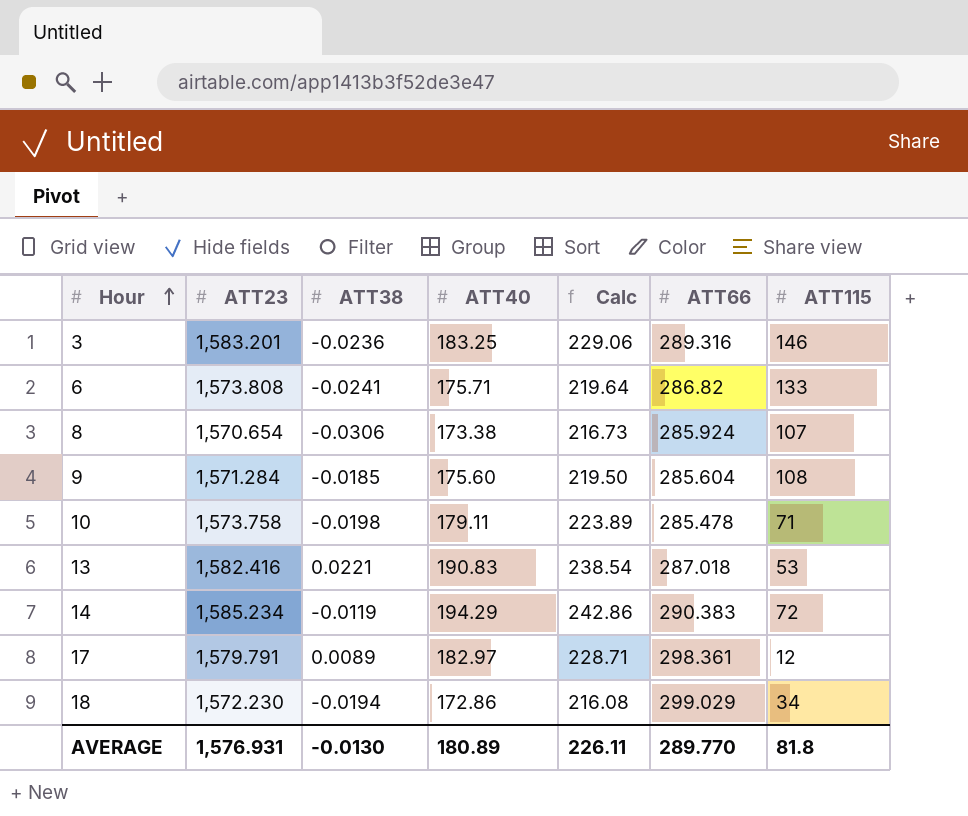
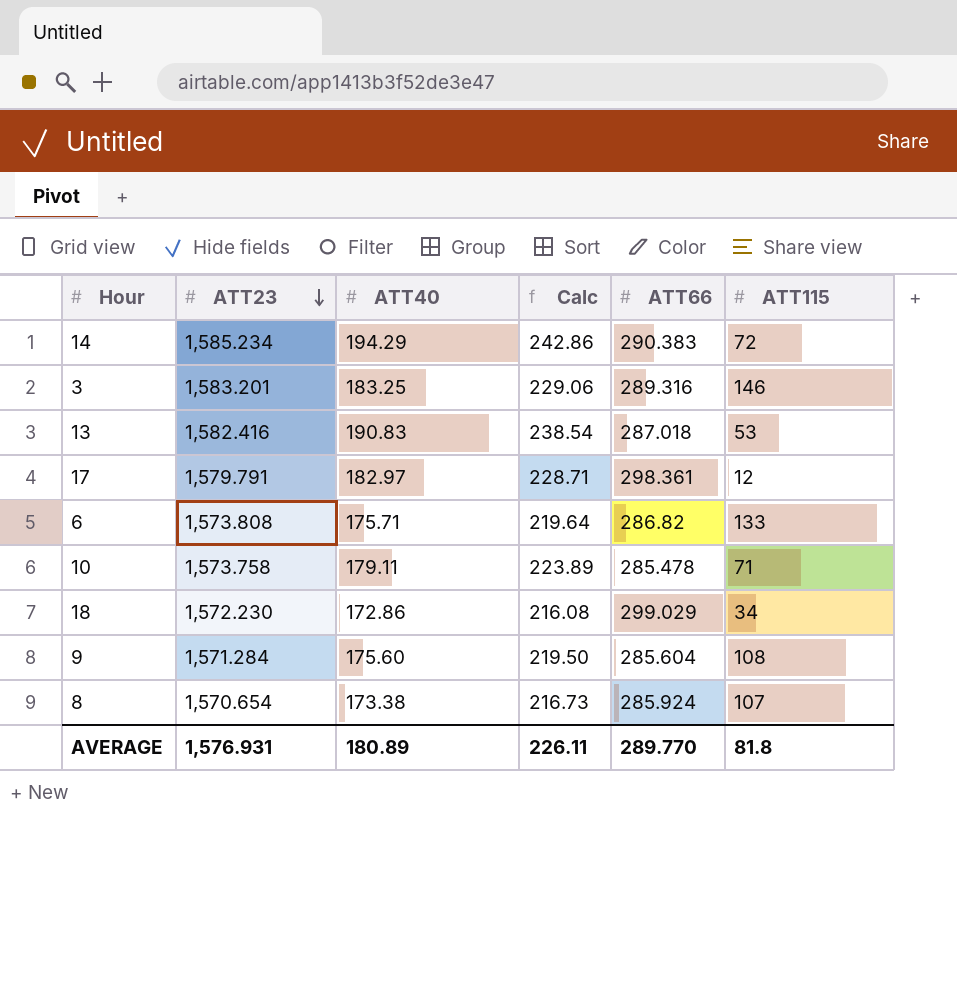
row order: Hour ascending -> ATT23 descending
column ATT38 | position: 3 -> none

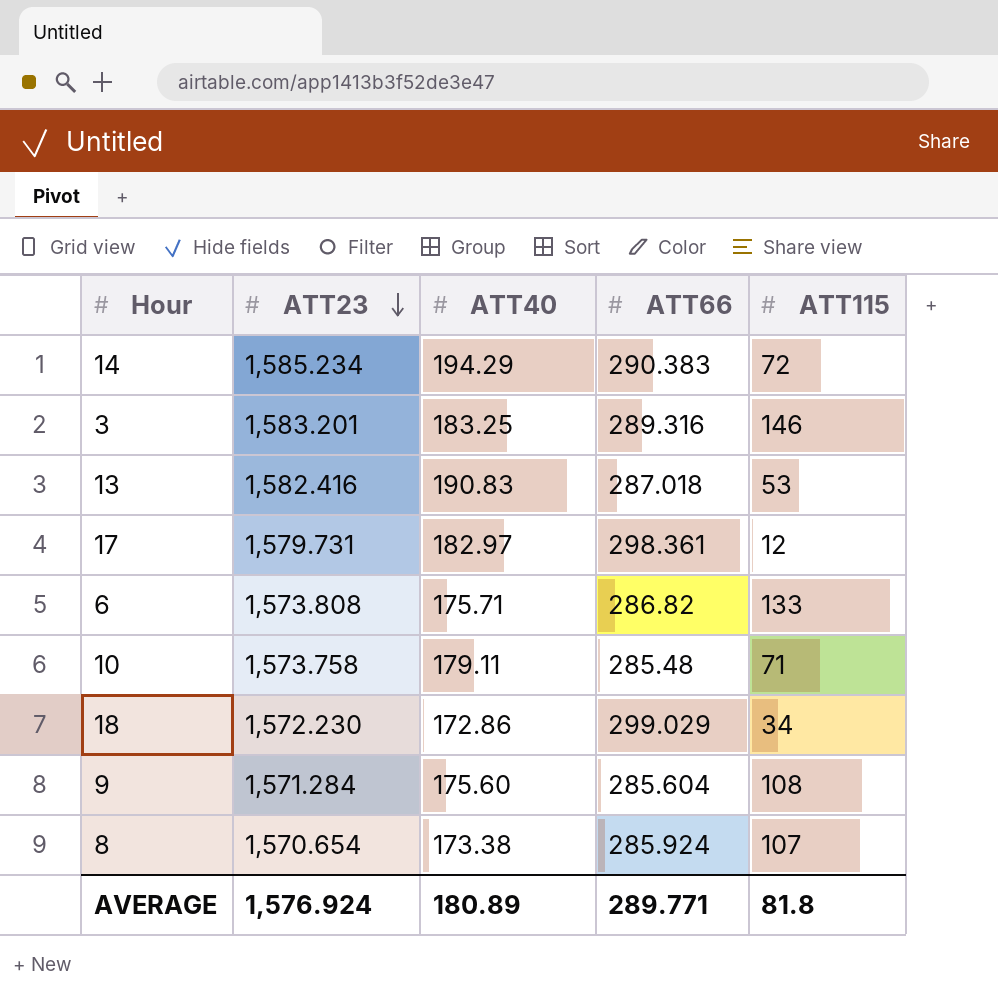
column Calc | formula: [ATT40] * 1.25 -> none
17 | ATT23: 1,579.791 -> 1,579.731
10 | ATT66: 285.478 -> 285.48
AVERAGE | ATT23: 1,576.931 -> 1,576.924
AVERAGE | ATT66: 289.770 -> 289.771

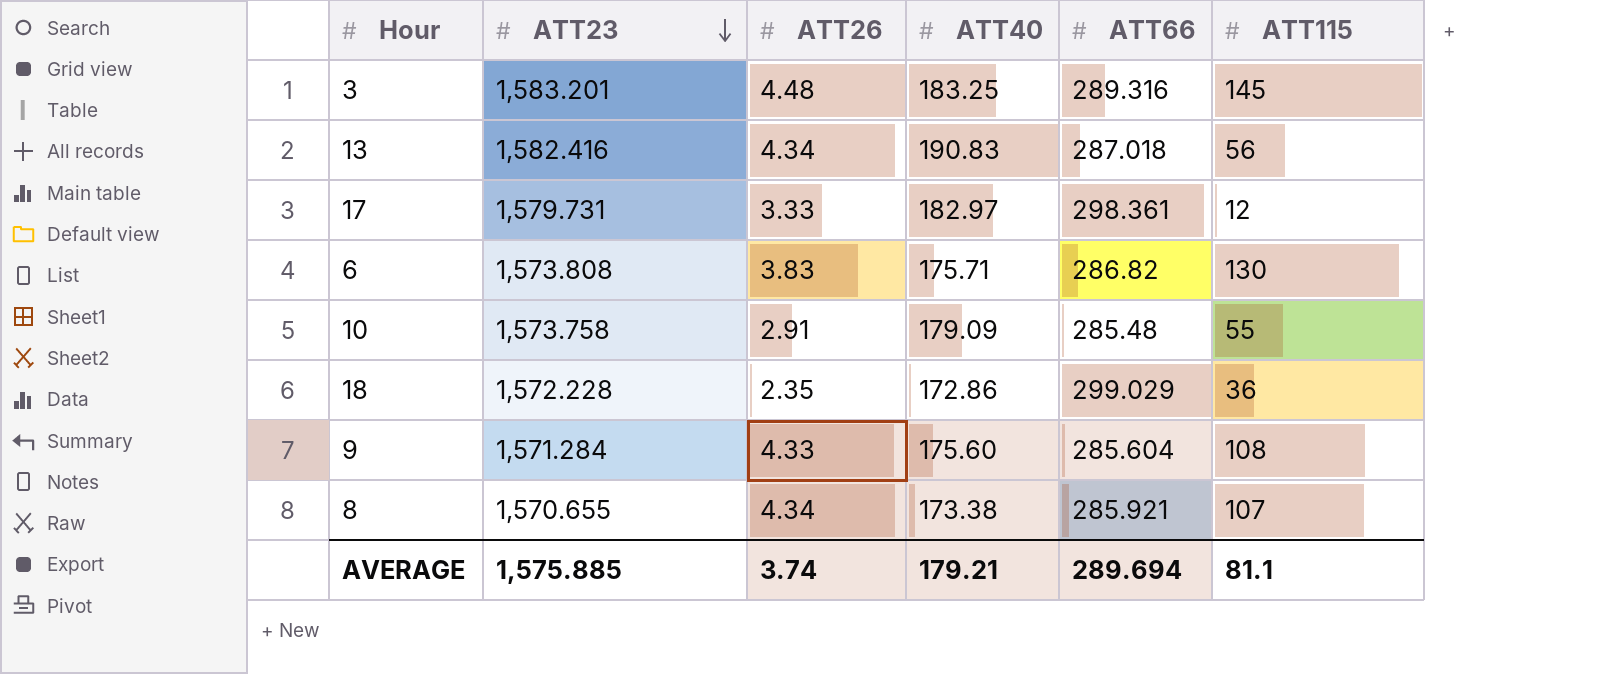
column ATT26 | position: none -> 3
row 14: 1,585.234 | 194.29 | 290.383 | 72 -> none
3 | ATT115: 146 -> 145
13 | ATT115: 53 -> 56
6 | ATT115: 133 -> 130
10 | ATT40: 179.11 -> 179.09
10 | ATT115: 71 -> 55
18 | ATT23: 1,572.230 -> 1,572.228
18 | ATT115: 34 -> 36
8 | ATT23: 1,570.654 -> 1,570.655
8 | ATT66: 285.924 -> 285.921
AVERAGE | ATT23: 1,576.924 -> 1,575.885
AVERAGE | ATT40: 180.89 -> 179.21
AVERAGE | ATT66: 289.771 -> 289.694
AVERAGE | ATT115: 81.8 -> 81.1

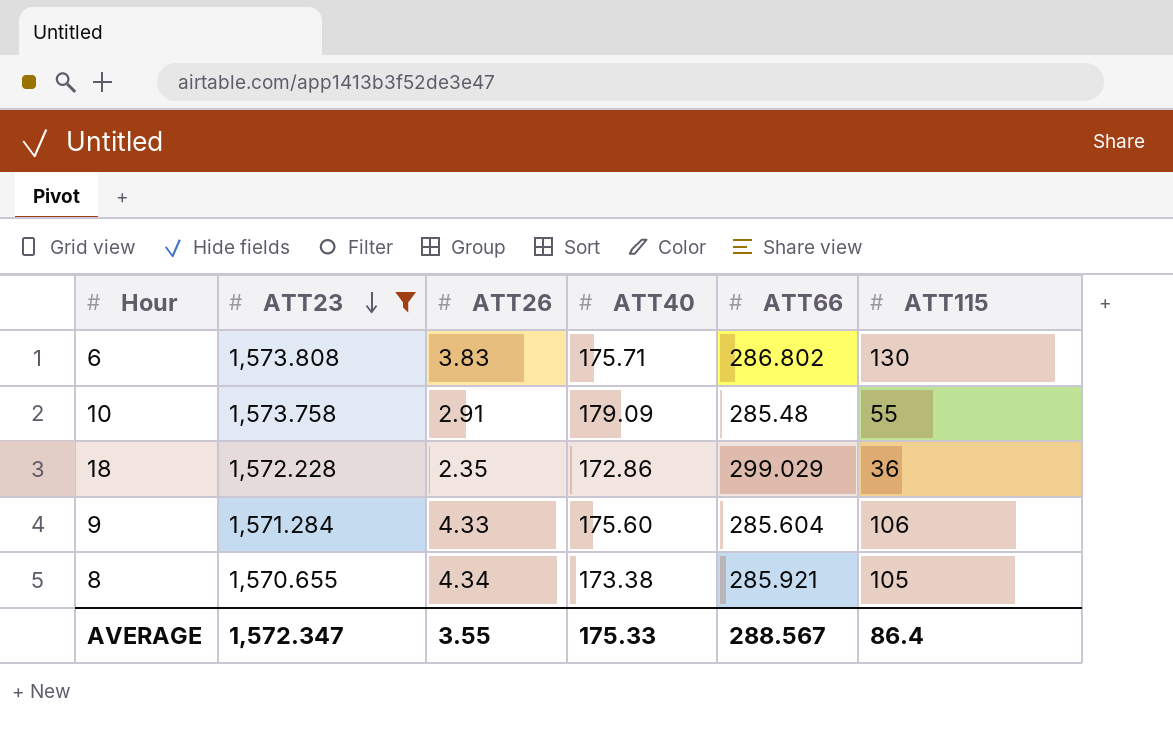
filter: none -> ATT23 <= 1,573.808
6 | ATT66: 286.82 -> 286.802
9 | ATT115: 108 -> 106
8 | ATT115: 107 -> 105
AVERAGE | ATT23: 1,575.885 -> 1,572.347
AVERAGE | ATT26: 3.74 -> 3.55
AVERAGE | ATT40: 179.21 -> 175.33
AVERAGE | ATT66: 289.694 -> 288.567
AVERAGE | ATT115: 81.1 -> 86.4

